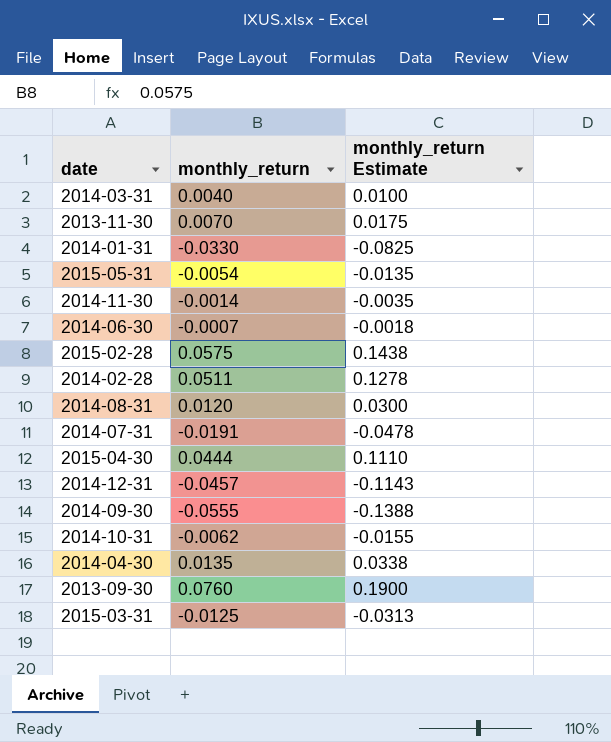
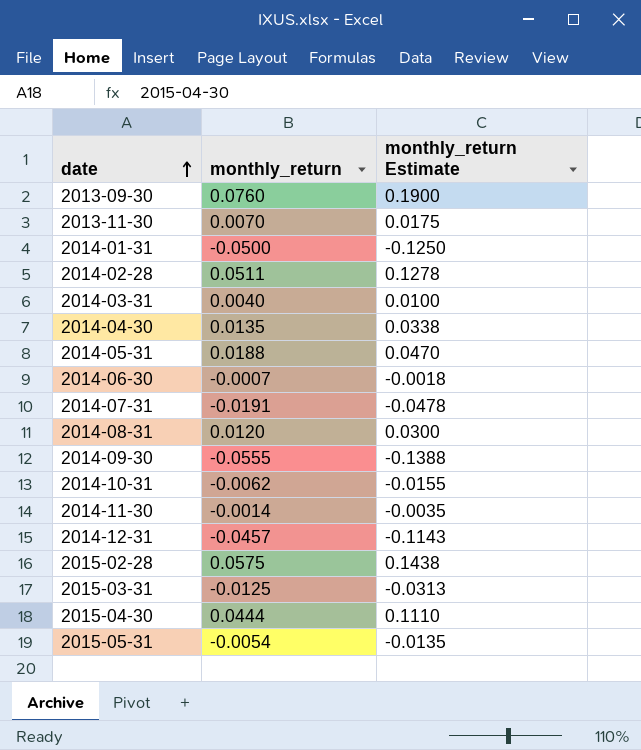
row order: none -> date ascending
2014-01-31 | monthly_return: -0.0330 -> -0.0500
2014-01-31 | monthly_return Estimate: -0.0825 -> -0.1250
row 2014-05-31: none -> 0.0188 | 0.0470

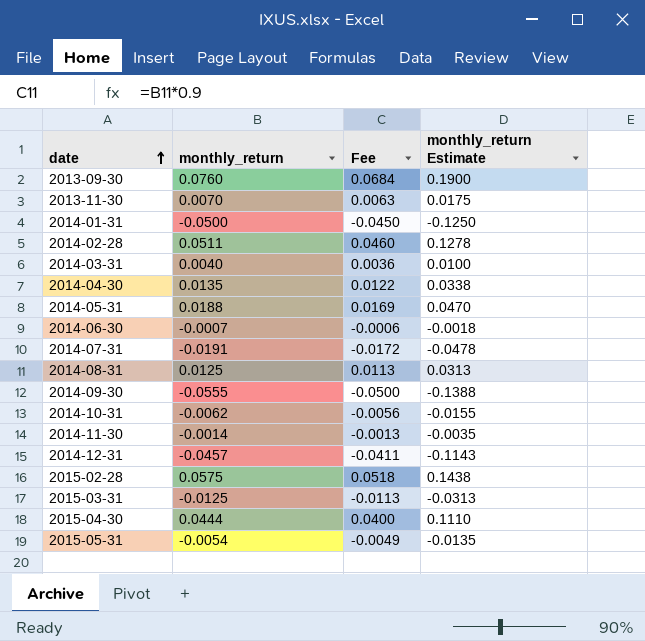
column Fee | formula: none -> [monthly_return] * 0.9
2014-08-31 | monthly_return: 0.0120 -> 0.0125
2014-08-31 | monthly_return Estimate: 0.0300 -> 0.0313

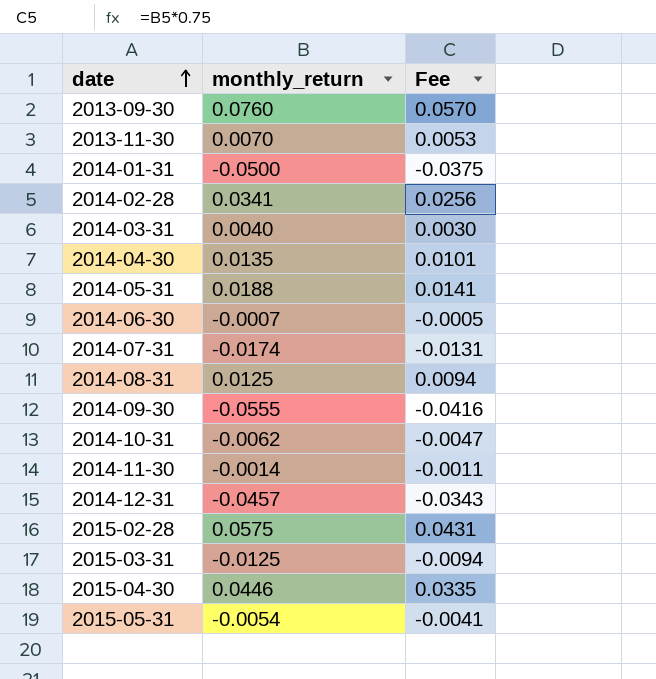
column monthly_return Estimate | formula: [monthly_return] * 2.5 -> none
column Fee | formula: [monthly_return] * 0.9 -> [monthly_return] * 0.75
2014-02-28 | monthly_return: 0.0511 -> 0.0341
2014-07-31 | monthly_return: -0.0191 -> -0.0174
2015-04-30 | monthly_return: 0.0444 -> 0.0446

